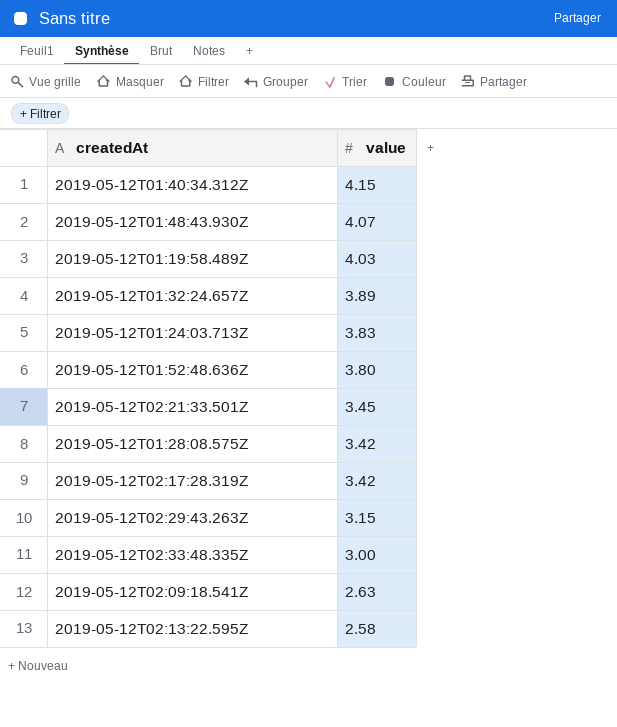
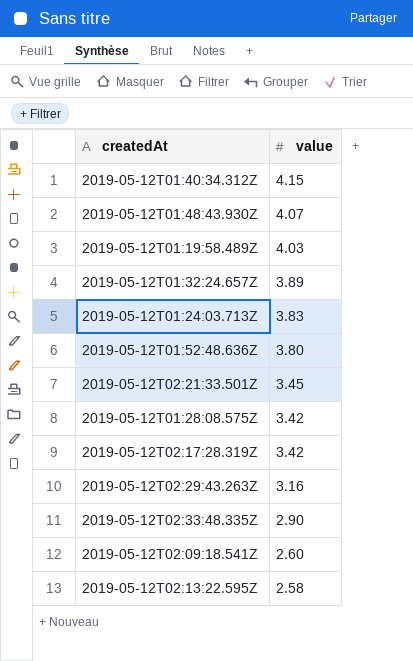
2019-05-12T02:29:43.263Z | value: 3.15 -> 3.16
2019-05-12T02:33:48.335Z | value: 3.00 -> 2.90
2019-05-12T02:09:18.541Z | value: 2.63 -> 2.60

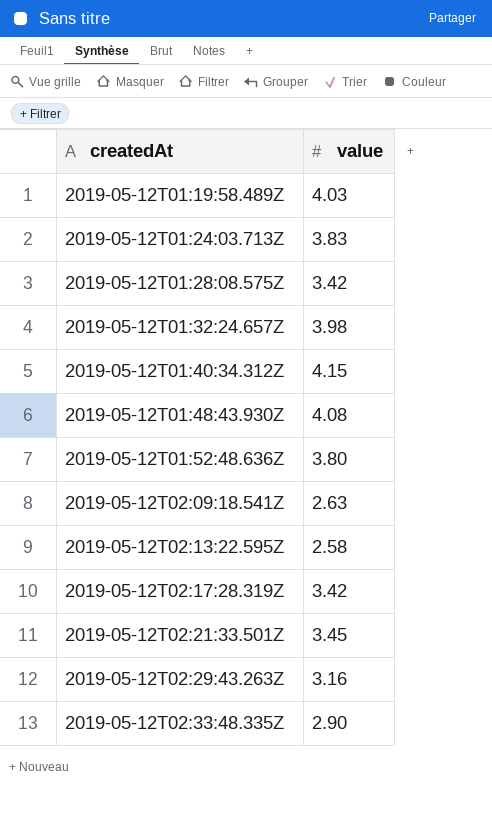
row order: value descending -> createdAt ascending
2019-05-12T01:32:24.657Z | value: 3.89 -> 3.98
2019-05-12T01:48:43.930Z | value: 4.07 -> 4.08
2019-05-12T02:09:18.541Z | value: 2.60 -> 2.63

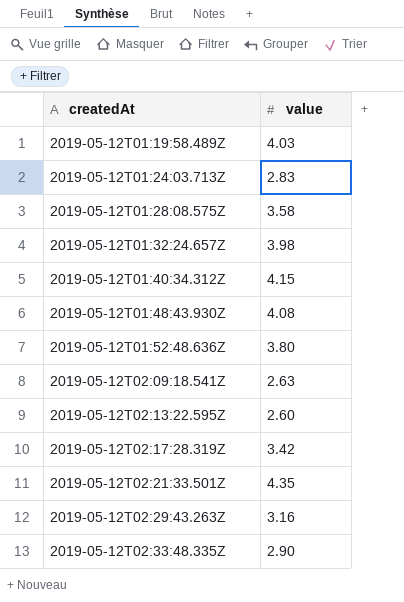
2019-05-12T01:24:03.713Z | value: 3.83 -> 2.83
2019-05-12T01:28:08.575Z | value: 3.42 -> 3.58
2019-05-12T02:13:22.595Z | value: 2.58 -> 2.60
2019-05-12T02:21:33.501Z | value: 3.45 -> 4.35

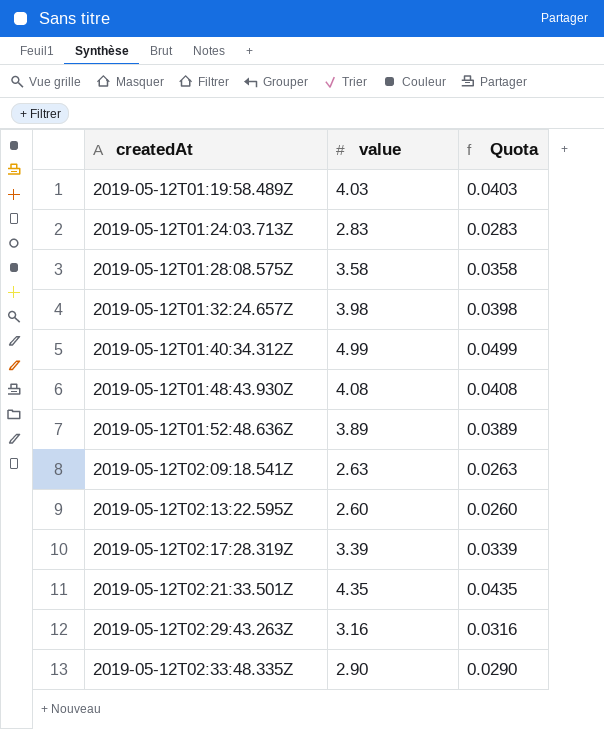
column Quota | formula: none -> [value] * 0.01
2019-05-12T01:40:34.312Z | value: 4.15 -> 4.99
2019-05-12T01:52:48.636Z | value: 3.80 -> 3.89
2019-05-12T02:17:28.319Z | value: 3.42 -> 3.39

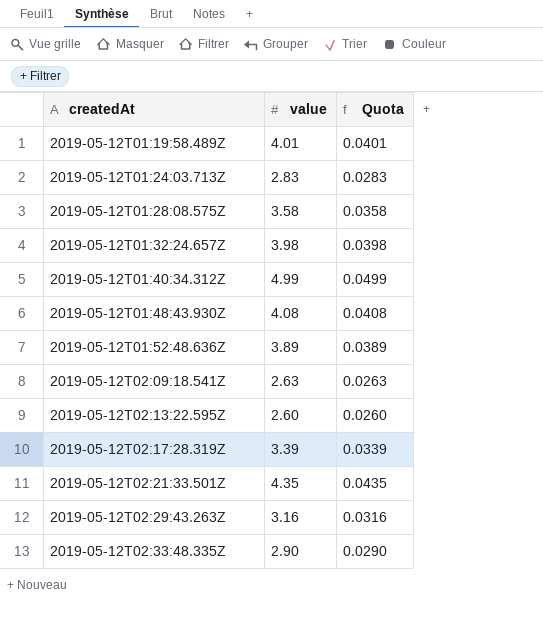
2019-05-12T01:19:58.489Z | value: 4.03 -> 4.01
2019-05-12T01:19:58.489Z | Quota: 0.0403 -> 0.0401

